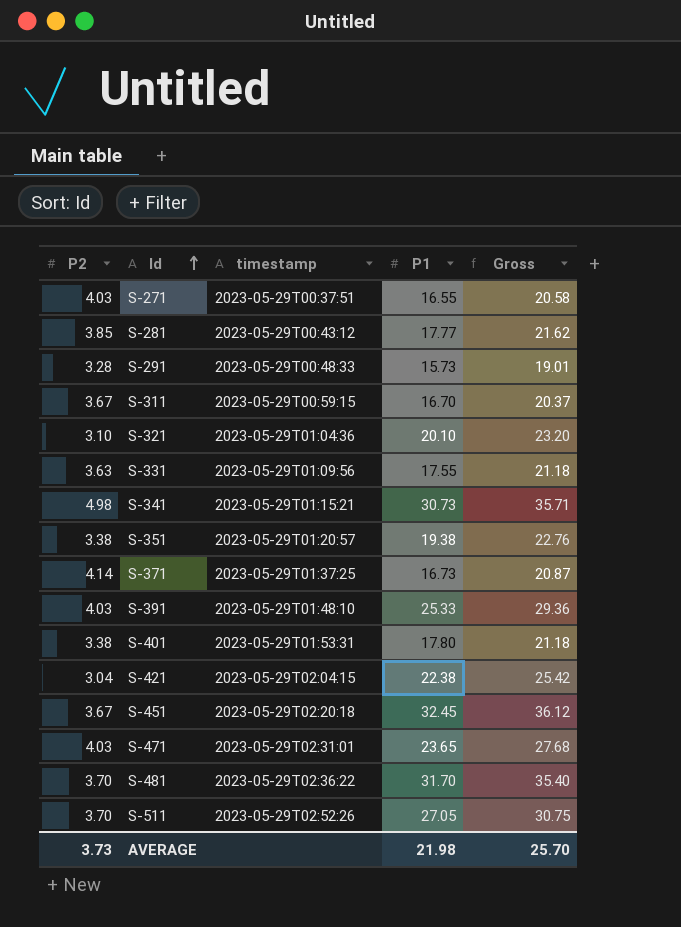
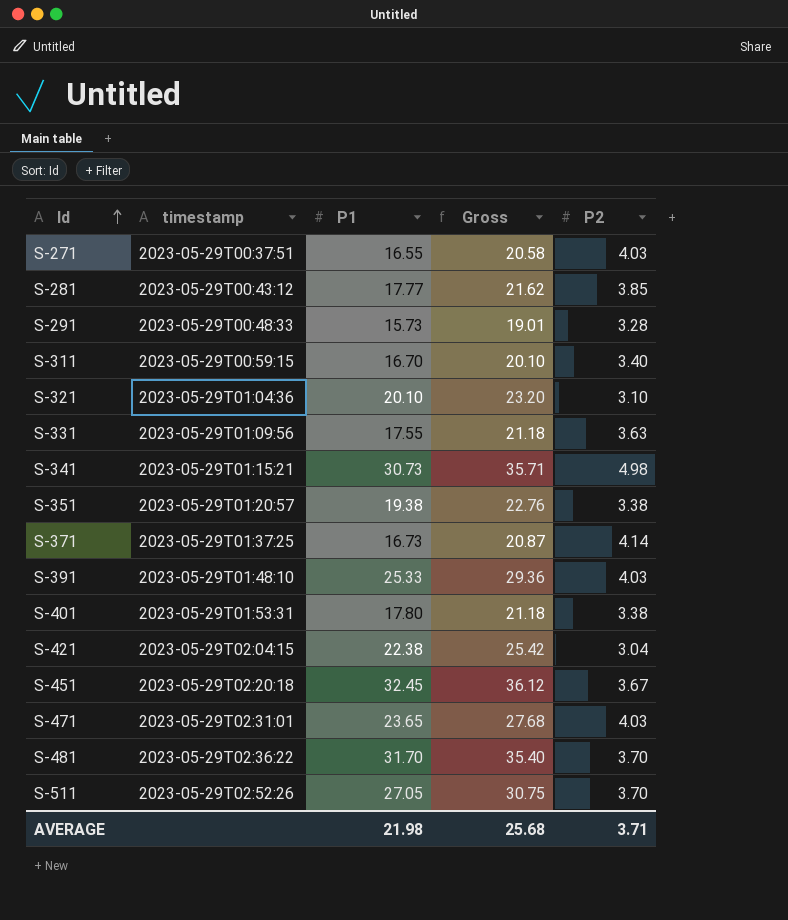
column P2 | position: 1 -> 5
S-311 | Gross: 20.37 -> 20.10
S-311 | P2: 3.67 -> 3.40
AVERAGE | Gross: 25.70 -> 25.68
AVERAGE | P2: 3.73 -> 3.71

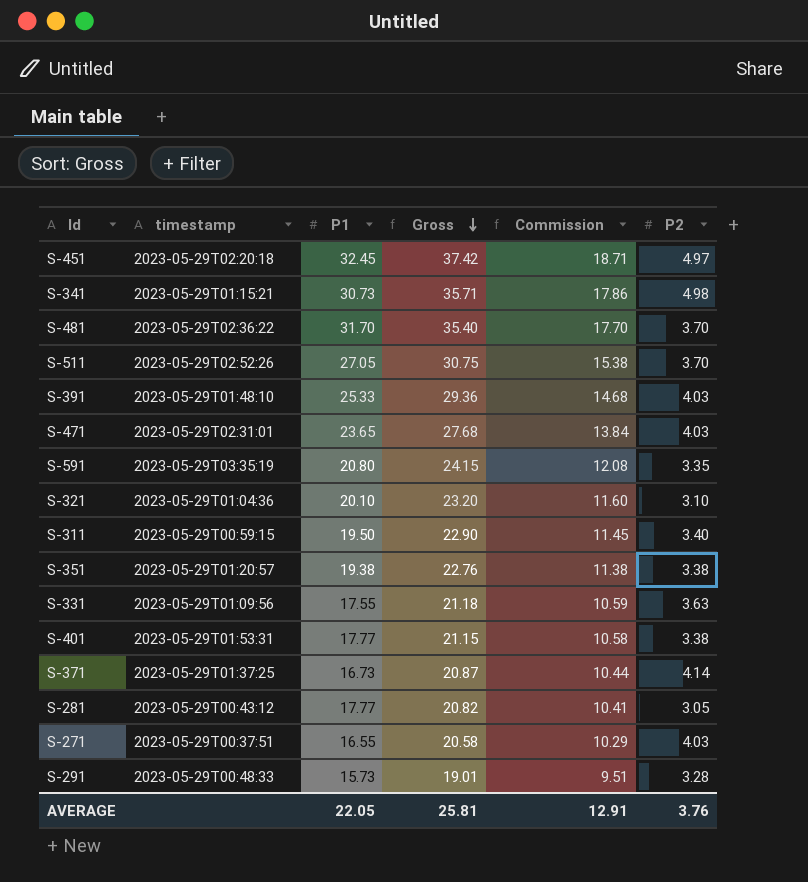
row order: Id ascending -> Gross descending
column Commission | formula: none -> [Gross] * 0.5
row S-421: 2023-05-29T02:04:15 | 22.38 | 25.42 | 3.04 -> none
S-451 | Gross: 36.12 -> 37.42
S-451 | P2: 3.67 -> 4.97
row S-591: none -> 2023-05-29T03:35:19 | 20.80 | 24.15 | 12.08 | 3.35
S-311 | P1: 16.70 -> 19.50
S-311 | Gross: 20.10 -> 22.90
S-401 | P1: 17.80 -> 17.77
S-401 | Gross: 21.18 -> 21.15
S-281 | Gross: 21.62 -> 20.82
S-281 | P2: 3.85 -> 3.05
AVERAGE | P1: 21.98 -> 22.05
AVERAGE | Gross: 25.68 -> 25.81
AVERAGE | P2: 3.71 -> 3.76

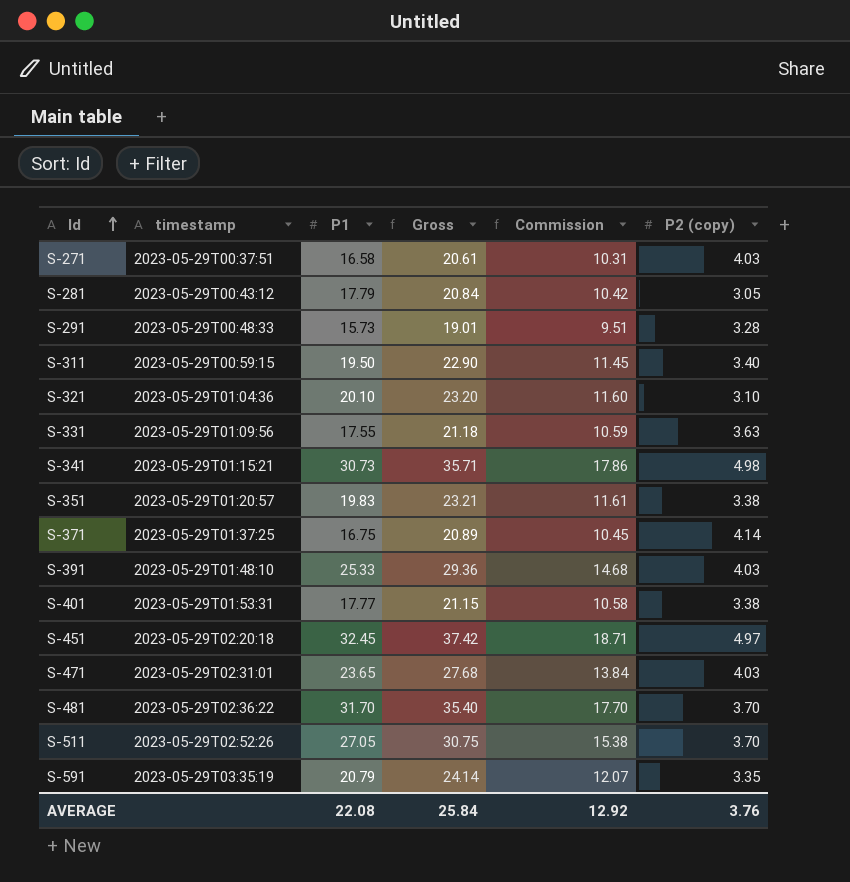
row order: Gross descending -> Id ascending
column name: P2 -> P2 (copy)
S-271 | P1: 16.55 -> 16.58
S-271 | Gross: 20.58 -> 20.61
S-271 | Commission: 10.29 -> 10.31
S-281 | P1: 17.77 -> 17.79
S-281 | Gross: 20.82 -> 20.84
S-281 | Commission: 10.41 -> 10.42
S-351 | P1: 19.38 -> 19.83
S-351 | Gross: 22.76 -> 23.21
S-351 | Commission: 11.38 -> 11.61
S-371 | P1: 16.73 -> 16.75
S-371 | Gross: 20.87 -> 20.89
S-371 | Commission: 10.44 -> 10.45
S-591 | P1: 20.80 -> 20.79
S-591 | Gross: 24.15 -> 24.14
S-591 | Commission: 12.08 -> 12.07
AVERAGE | P1: 22.05 -> 22.08
AVERAGE | Gross: 25.81 -> 25.84
AVERAGE | Commission: 12.91 -> 12.92

